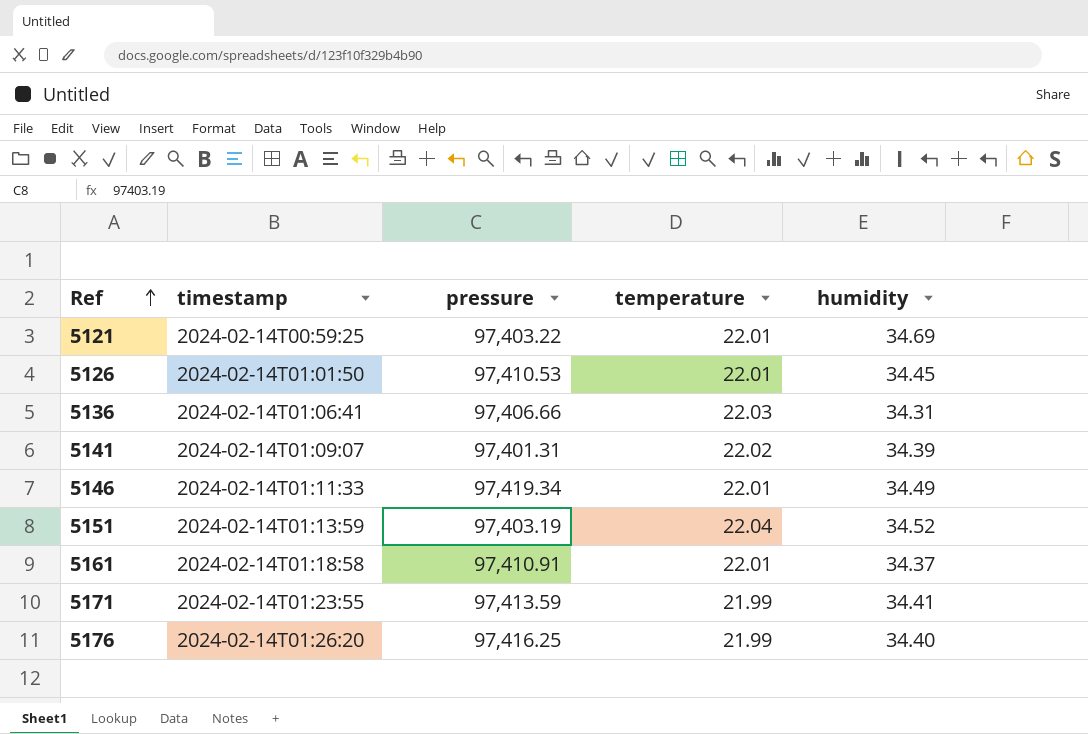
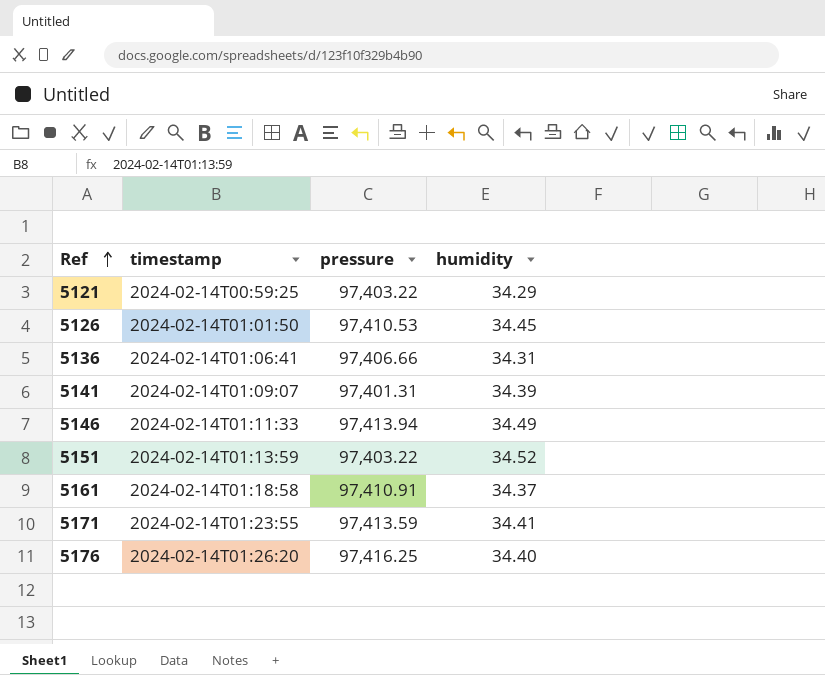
column temperature | position: 4 -> none
5121 | humidity: 34.69 -> 34.29
5146 | pressure: 97,419.34 -> 97,413.94
5151 | pressure: 97,403.19 -> 97,403.22

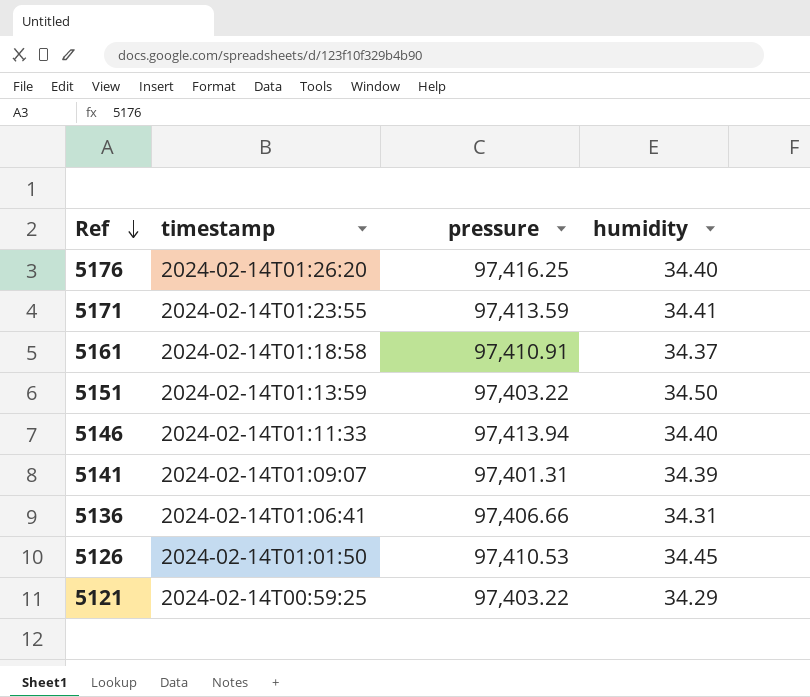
row order: Ref ascending -> Ref descending
5151 | humidity: 34.52 -> 34.50
5146 | humidity: 34.49 -> 34.40

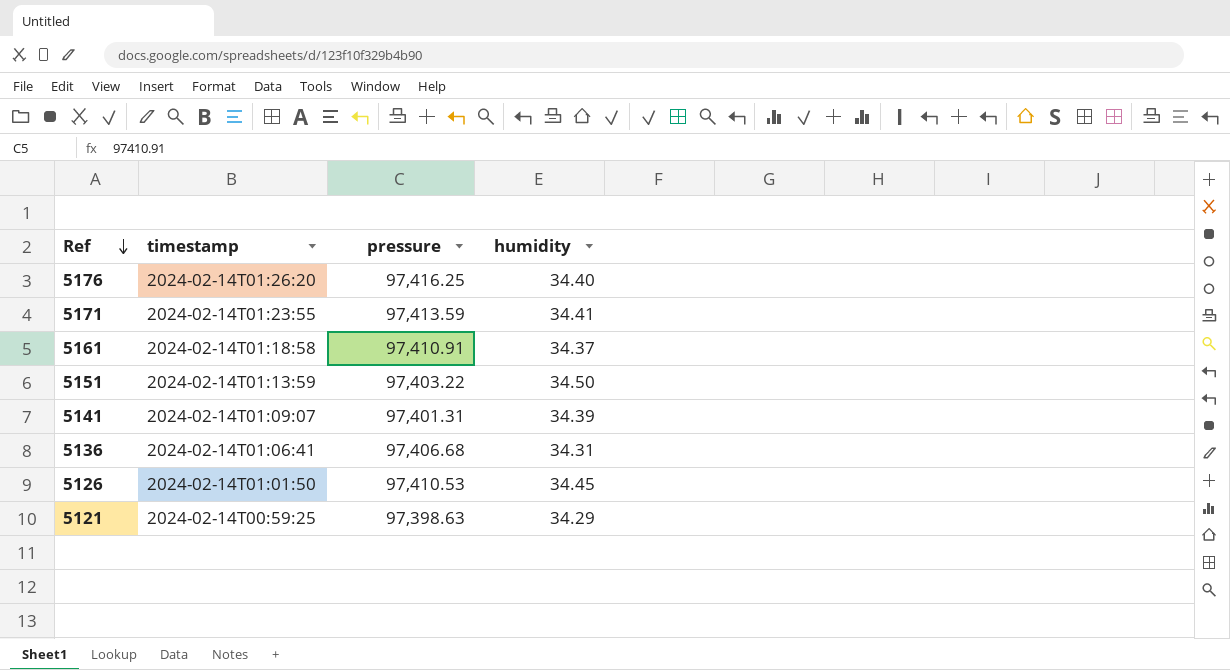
row 5146: 2024-02-14T01:11:33 | 97,413.94 | 34.40 -> none
5136 | pressure: 97,406.66 -> 97,406.68
5121 | pressure: 97,403.22 -> 97,398.63

